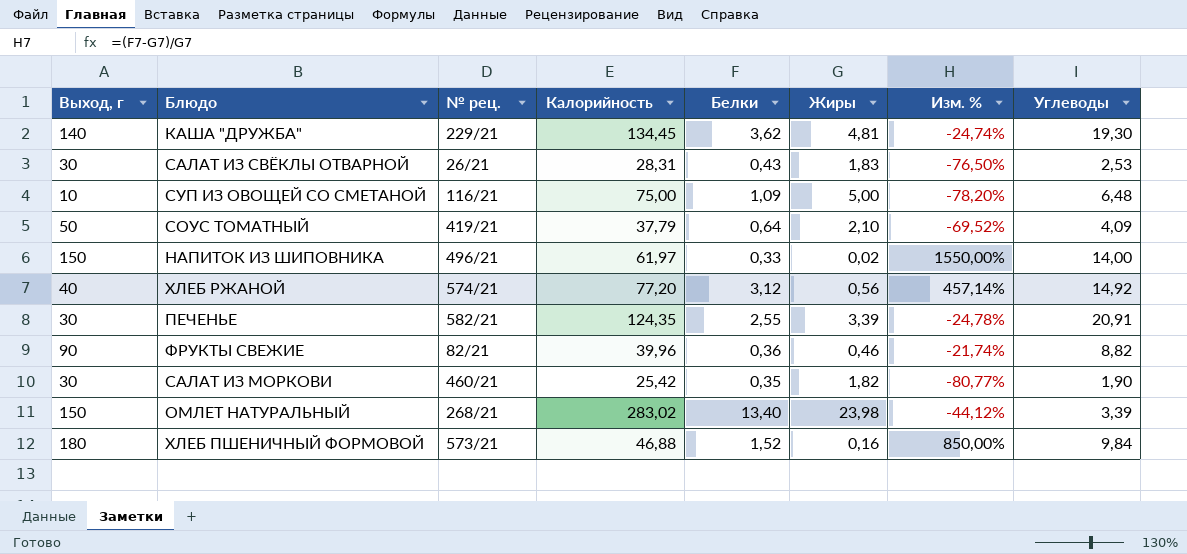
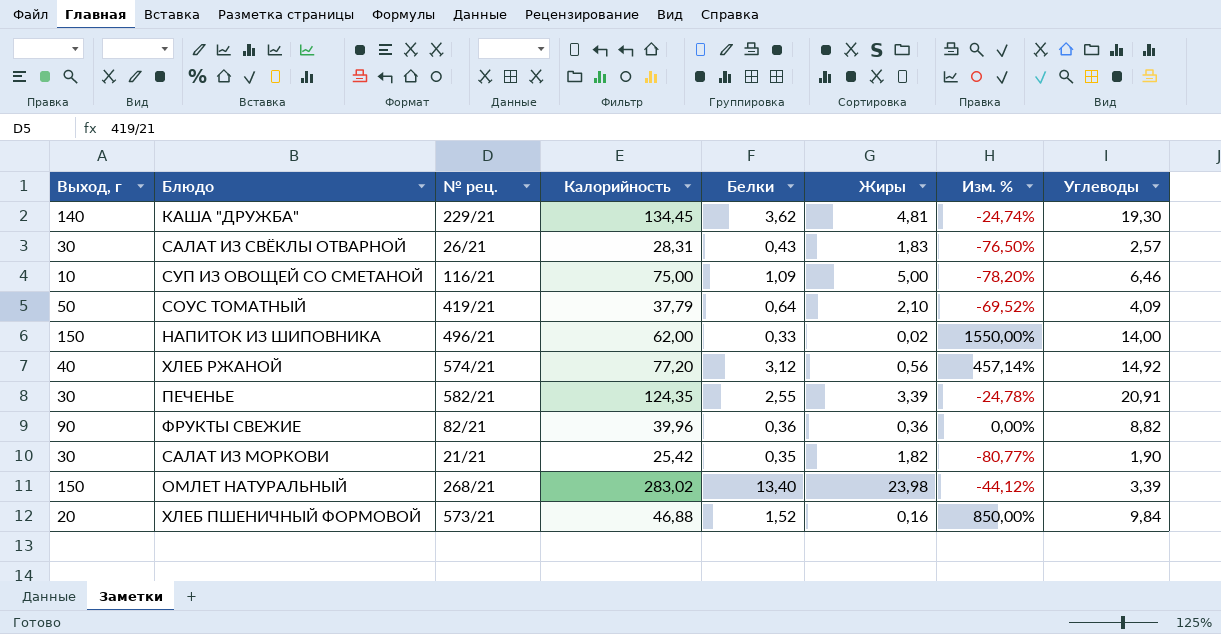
САЛАТ ИЗ СВЁКЛЫ ОТВАРНОЙ | Углеводы: 2,53 -> 2,57
СУП ИЗ ОВОЩЕЙ СО СМЕТАНОЙ | Углеводы: 6,48 -> 6,46
НАПИТОК ИЗ ШИПОВНИКА | Калорийность: 61,97 -> 62,00
ФРУКТЫ СВЕЖИЕ | Жиры: 0,46 -> 0,36
ФРУКТЫ СВЕЖИЕ | Изм. %: -21,74% -> 0,00%
САЛАТ ИЗ МОРКОВИ | № рец.: 460/21 -> 21/21
ХЛЕБ ПШЕНИЧНЫЙ ФОРМОВОЙ | Выход, г: 180 -> 20

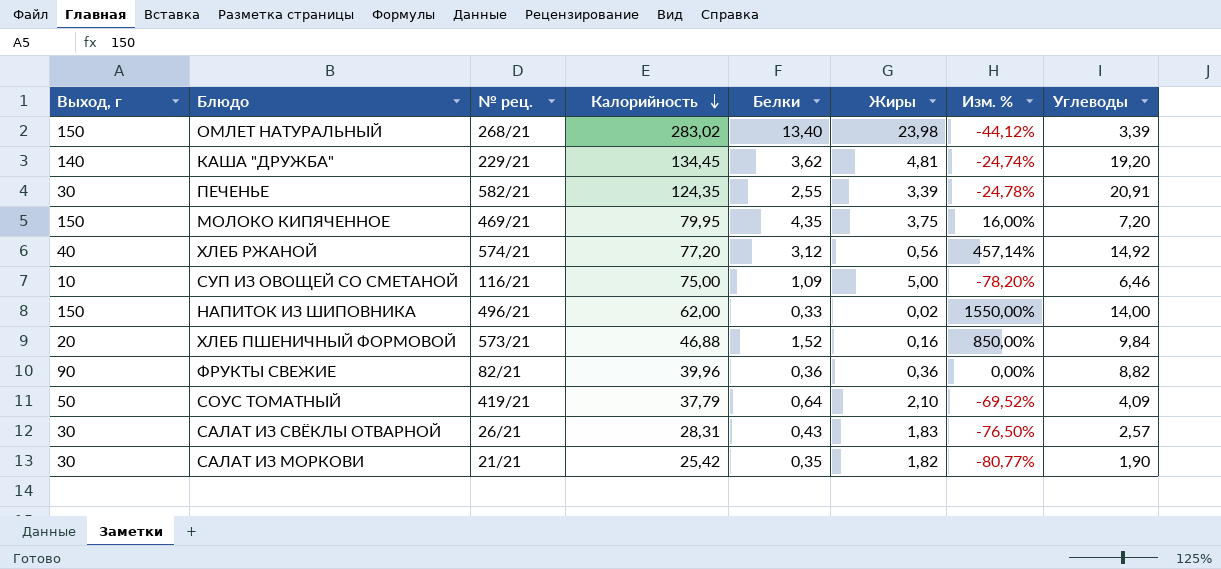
row order: none -> Калорийность descending
КАША "ДРУЖБА" | Углеводы: 19,30 -> 19,20
row МОЛОКО КИПЯЧЕННОЕ: none -> 150 | 469/21 | 79,95 | 4,35 | 3,75 | 16,00% | 7,20

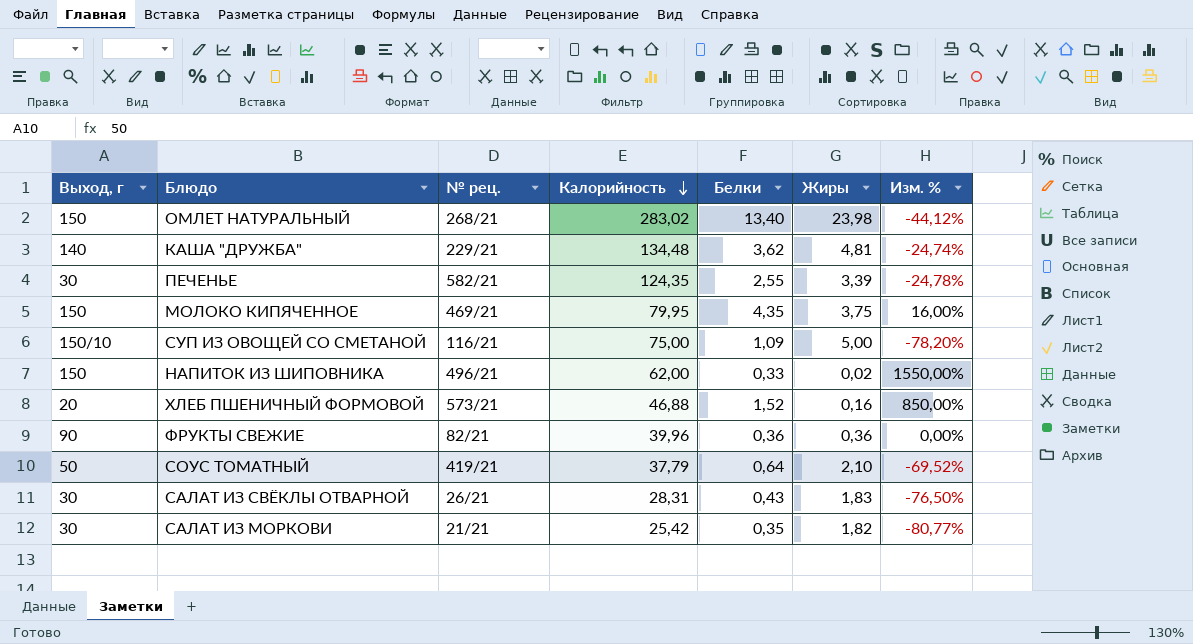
column Углеводы | position: 8 -> none
row ХЛЕБ РЖАНОЙ: 40 | 574/21 | 77,20 | 3,12 | 0,56 | 457,14% | 14,92 -> none
КАША "ДРУЖБА" | Калорийность: 134,45 -> 134,48
СУП ИЗ ОВОЩЕЙ СО СМЕТАНОЙ | Выход, г: 10 -> 150/10

